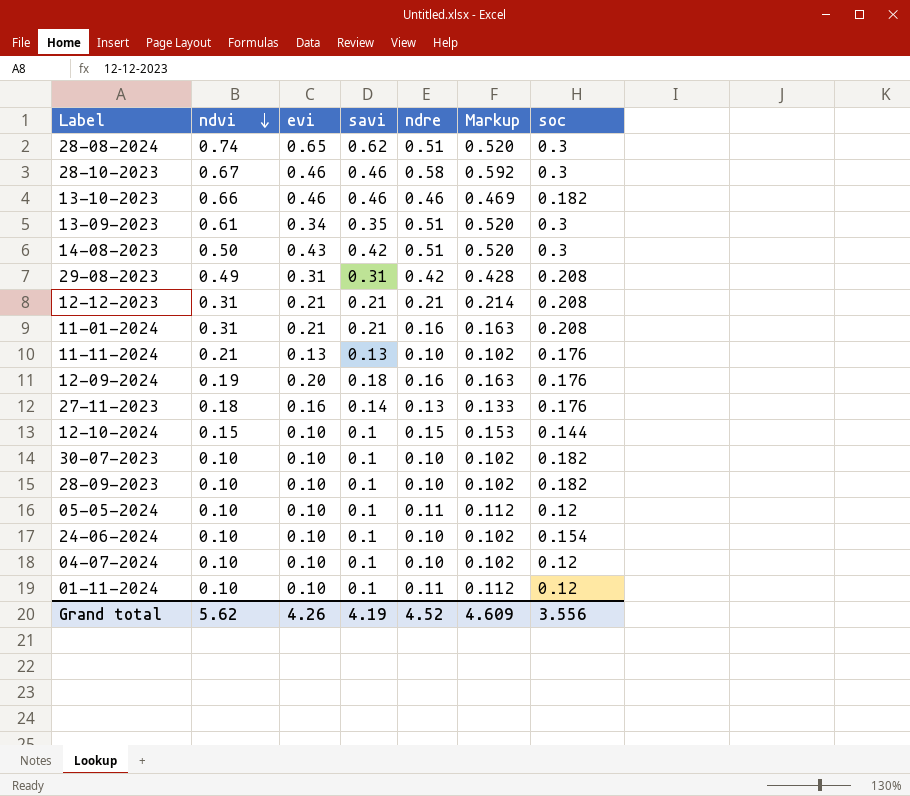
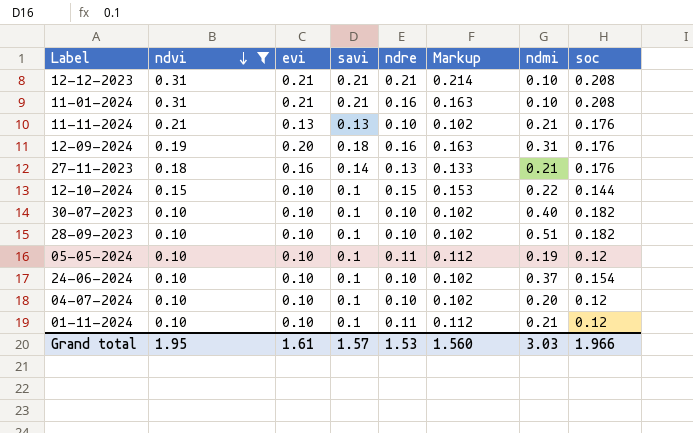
filter: none -> ndvi <= 0.31
column ndmi | position: none -> 7
Grand total | ndvi: 5.62 -> 1.95
Grand total | evi: 4.26 -> 1.61
Grand total | savi: 4.19 -> 1.57
Grand total | ndre: 4.52 -> 1.53
Grand total | Markup: 4.609 -> 1.560
Grand total | soc: 3.556 -> 1.966

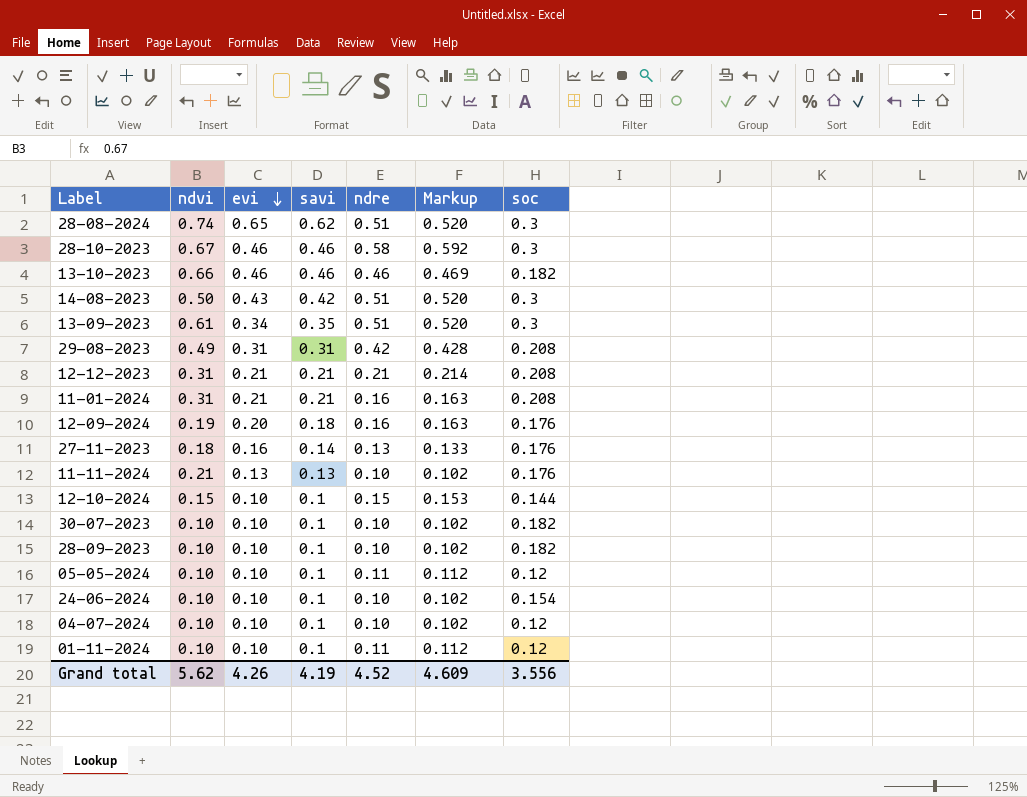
filter: ndvi <= 0.31 -> none
row order: ndvi descending -> evi descending
column ndmi | position: 7 -> none
Grand total | ndvi: 1.95 -> 5.62
Grand total | evi: 1.61 -> 4.26
Grand total | savi: 1.57 -> 4.19
Grand total | ndre: 1.53 -> 4.52
Grand total | Markup: 1.560 -> 4.609
Grand total | soc: 1.966 -> 3.556

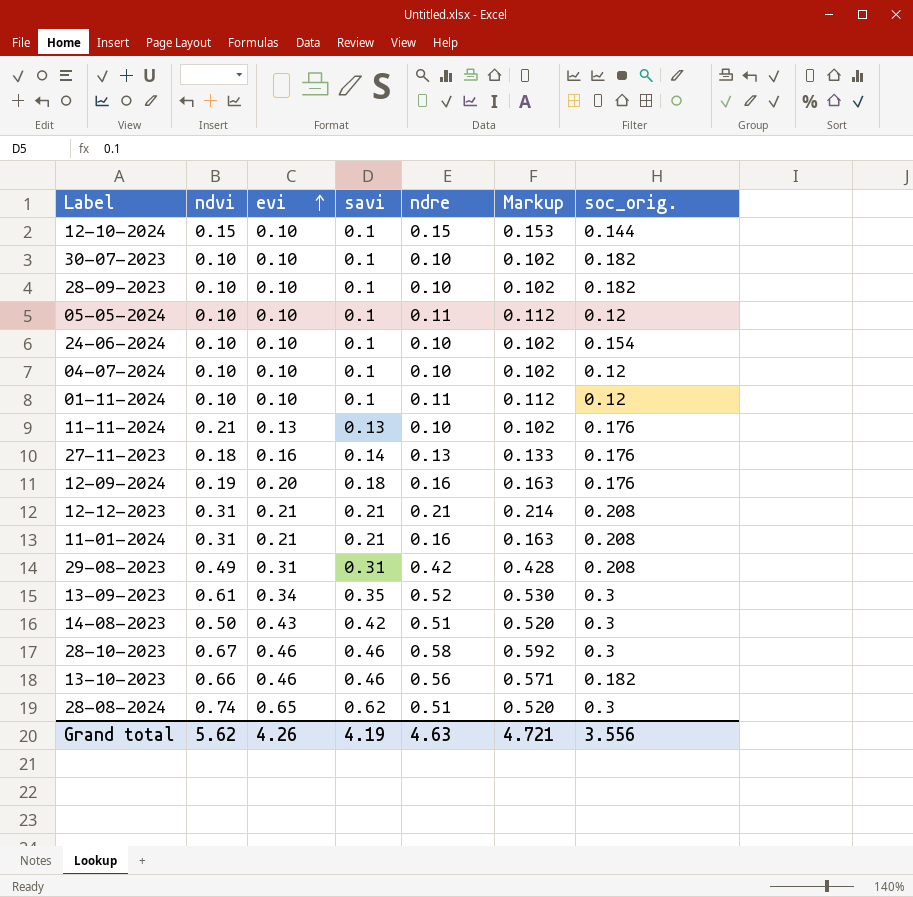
row order: evi descending -> evi ascending
column name: soc -> soc_orig.
13-09-2023 | ndre: 0.51 -> 0.52
13-09-2023 | Markup: 0.520 -> 0.530
13-10-2023 | ndre: 0.46 -> 0.56
13-10-2023 | Markup: 0.469 -> 0.571
Grand total | ndre: 4.52 -> 4.63
Grand total | Markup: 4.609 -> 4.721

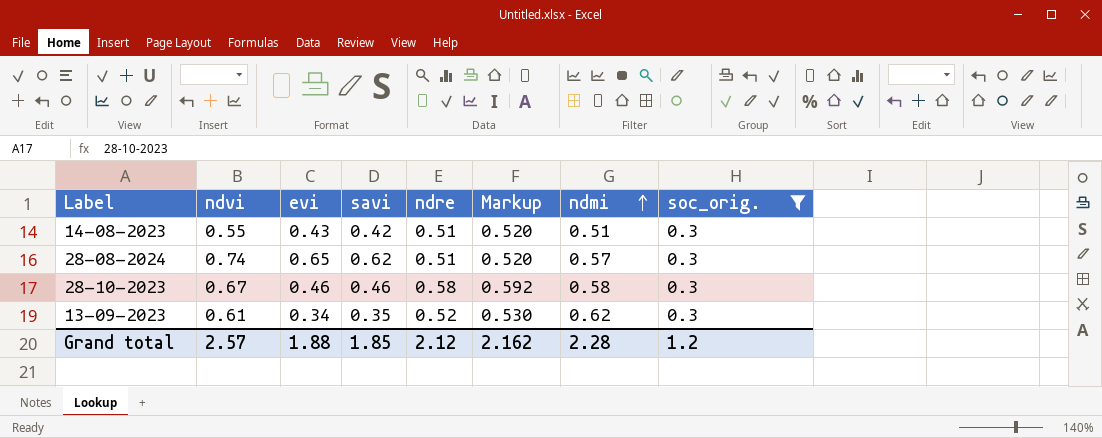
filter: none -> soc_orig. = 0.3
row order: evi ascending -> ndmi ascending
column ndmi | position: none -> 7
14-08-2023 | ndvi: 0.50 -> 0.55
Grand total | ndvi: 5.62 -> 2.57
Grand total | evi: 4.26 -> 1.88
Grand total | savi: 4.19 -> 1.85
Grand total | ndre: 4.63 -> 2.12
Grand total | Markup: 4.721 -> 2.162
Grand total | soc_orig.: 3.556 -> 1.2

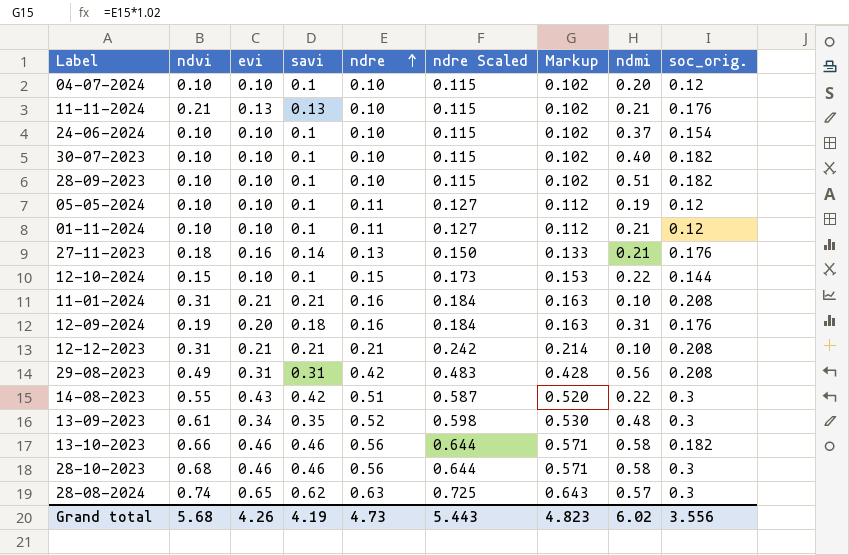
filter: soc_orig. = 0.3 -> none
row order: ndmi ascending -> ndre ascending
column ndre Scaled | formula: none -> [ndre] * 1.15
14-08-2023 | ndmi: 0.51 -> 0.22
13-09-2023 | ndmi: 0.62 -> 0.48
28-10-2023 | ndvi: 0.67 -> 0.68
28-10-2023 | ndre: 0.58 -> 0.56
28-10-2023 | Markup: 0.592 -> 0.571
28-08-2024 | ndre: 0.51 -> 0.63
28-08-2024 | Markup: 0.520 -> 0.643
Grand total | ndvi: 2.57 -> 5.68
Grand total | evi: 1.88 -> 4.26
Grand total | savi: 1.85 -> 4.19
Grand total | ndre: 2.12 -> 4.73
Grand total | Markup: 2.162 -> 4.823
Grand total | ndmi: 2.28 -> 6.02
Grand total | soc_orig.: 1.2 -> 3.556

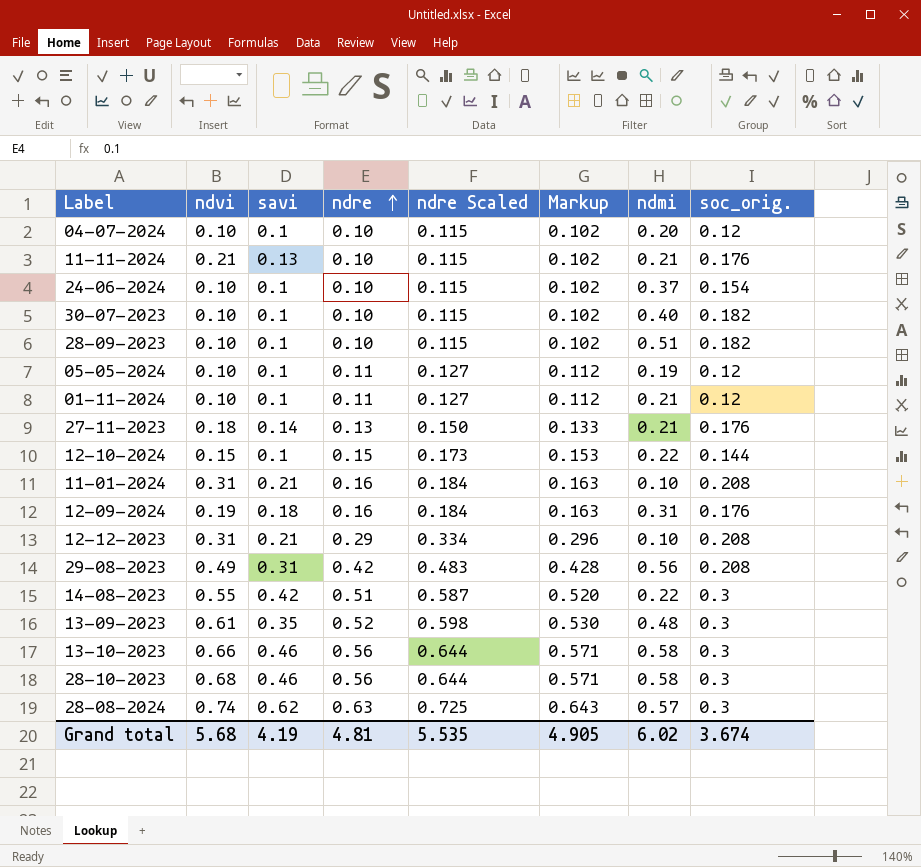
column evi | position: 3 -> none
12-12-2023 | ndre: 0.21 -> 0.29
12-12-2023 | ndre Scaled: 0.242 -> 0.334
12-12-2023 | Markup: 0.214 -> 0.296
13-10-2023 | soc_orig.: 0.182 -> 0.3
Grand total | ndre: 4.73 -> 4.81
Grand total | ndre Scaled: 5.443 -> 5.535
Grand total | Markup: 4.823 -> 4.905
Grand total | soc_orig.: 3.556 -> 3.674

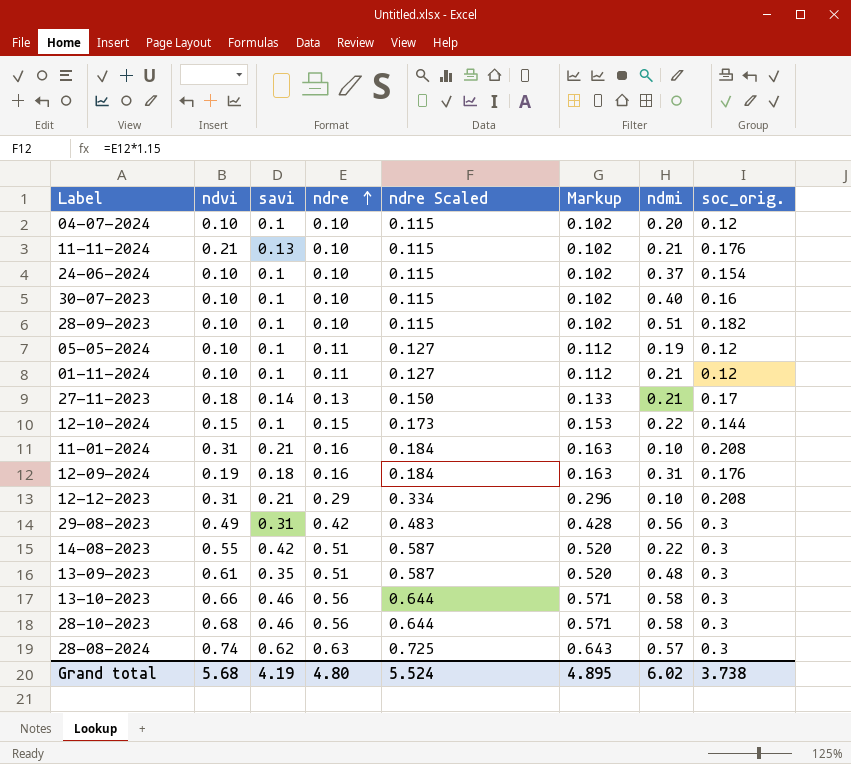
30-07-2023 | soc_orig.: 0.182 -> 0.16
27-11-2023 | soc_orig.: 0.176 -> 0.17
29-08-2023 | soc_orig.: 0.208 -> 0.3
13-09-2023 | ndre: 0.52 -> 0.51
13-09-2023 | ndre Scaled: 0.598 -> 0.587
13-09-2023 | Markup: 0.530 -> 0.520
Grand total | ndre: 4.81 -> 4.80
Grand total | ndre Scaled: 5.535 -> 5.524
Grand total | Markup: 4.905 -> 4.895
Grand total | soc_orig.: 3.674 -> 3.738

